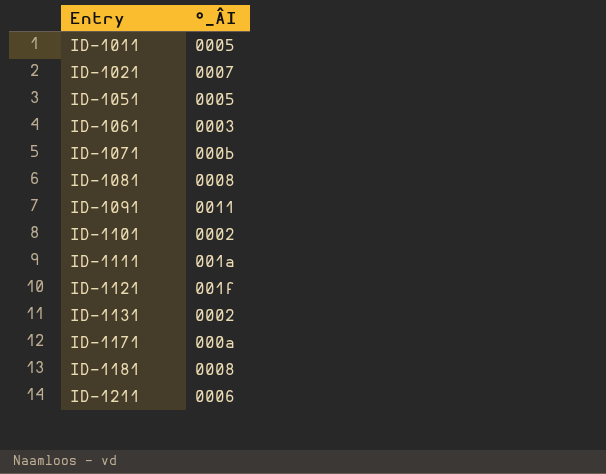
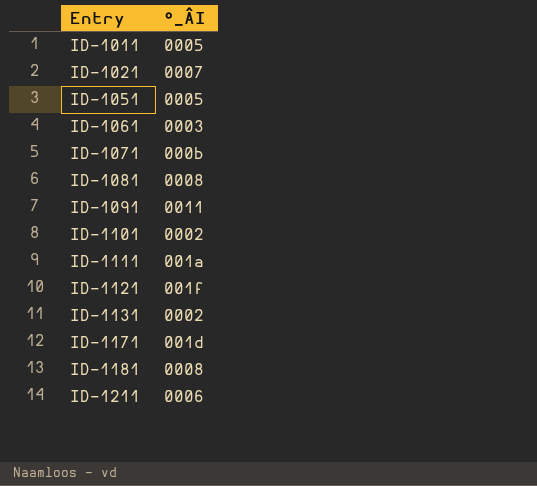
ID-1171 | °_ÂI: 000a -> 001d

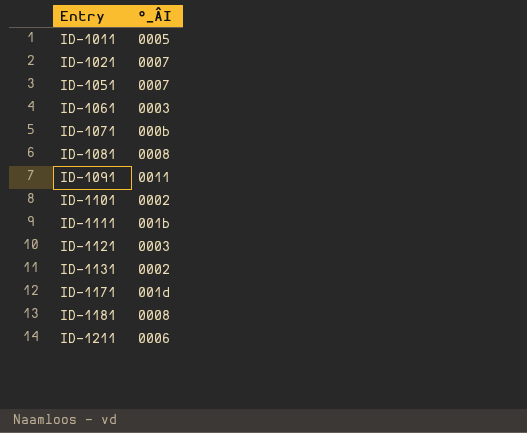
ID-1051 | °_ÂI: 0005 -> 0007
ID-1111 | °_ÂI: 001a -> 001b
ID-1121 | °_ÂI: 001f -> 0003

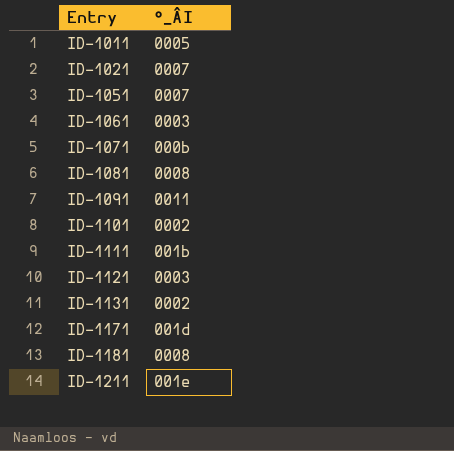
ID-1211 | °_ÂI: 0006 -> 001e

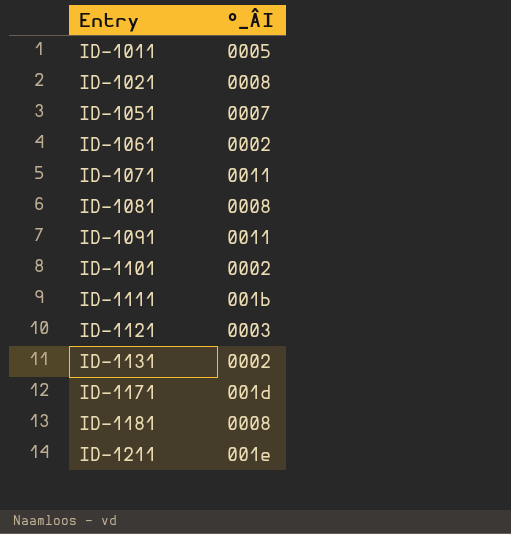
ID-1021 | °_ÂI: 0007 -> 0008
ID-1061 | °_ÂI: 0003 -> 0002
ID-1071 | °_ÂI: 000b -> 0011

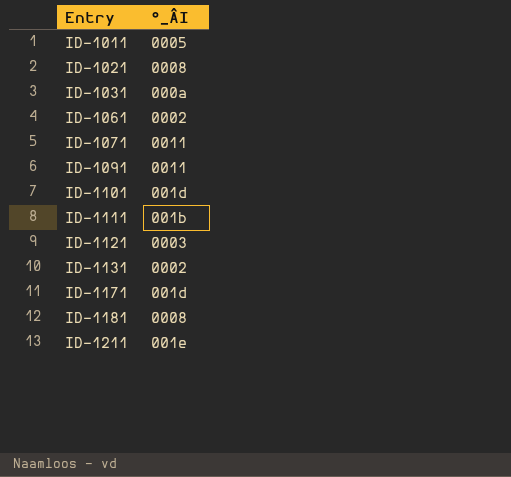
row ID-1051: 0007 -> none
row ID-1081: 0008 -> none
row ID-1031: none -> 000a
ID-1101 | °_ÂI: 0002 -> 001d

